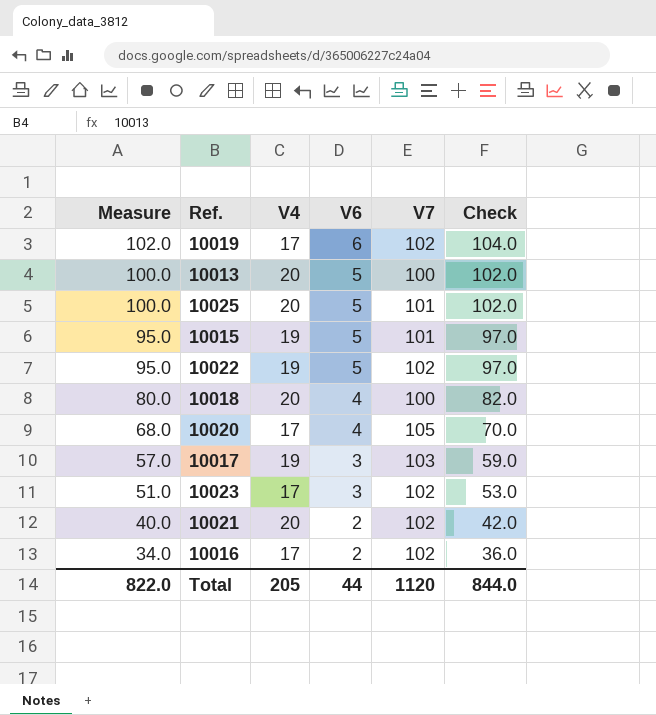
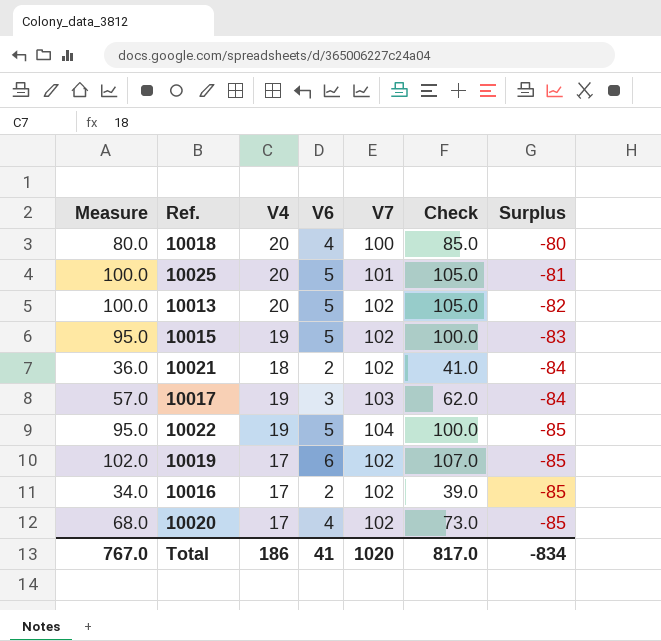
row order: Measure descending -> Surplus descending
column Check | formula: [Measure] + 2 -> [Measure] + 5
column Surplus | formula: none -> [V4] - [V7]
row 10023: 51.0 | 17 | 3 | 102 | 53.0 -> none
10013 | V7: 100 -> 102
10015 | V7: 101 -> 102
10021 | Measure: 40.0 -> 36.0
10021 | V4: 20 -> 18
10022 | V7: 102 -> 104
10020 | V7: 105 -> 102
Total | Measure: 822.0 -> 767.0
Total | V4: 205 -> 186
Total | V6: 44 -> 41
Total | V7: 1120 -> 1020
Total | Check: 844.0 -> 817.0

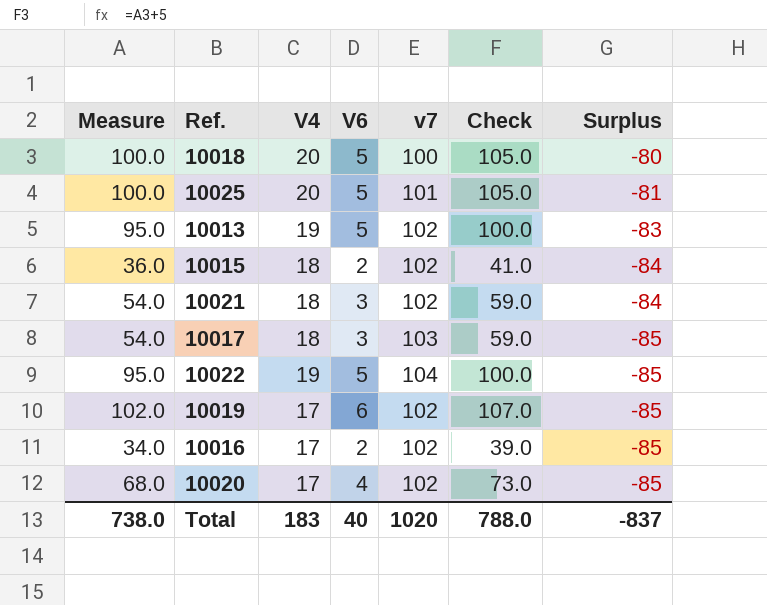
column name: V7 -> v7
10018 | Measure: 80.0 -> 100.0
10018 | V6: 4 -> 5
10018 | Check: 85.0 -> 105.0
10013 | Measure: 100.0 -> 95.0
10013 | V4: 20 -> 19
10013 | Check: 105.0 -> 100.0
10013 | Surplus: -82 -> -83
10015 | Measure: 95.0 -> 36.0
10015 | V4: 19 -> 18
10015 | V6: 5 -> 2
10015 | Check: 100.0 -> 41.0
10015 | Surplus: -83 -> -84
10021 | Measure: 36.0 -> 54.0
10021 | V6: 2 -> 3
10021 | Check: 41.0 -> 59.0
10017 | Measure: 57.0 -> 54.0
10017 | V4: 19 -> 18
10017 | Check: 62.0 -> 59.0
10017 | Surplus: -84 -> -85
Total | Measure: 767.0 -> 738.0
Total | V4: 186 -> 183
Total | V6: 41 -> 40
Total | Check: 817.0 -> 788.0
Total | Surplus: -834 -> -837

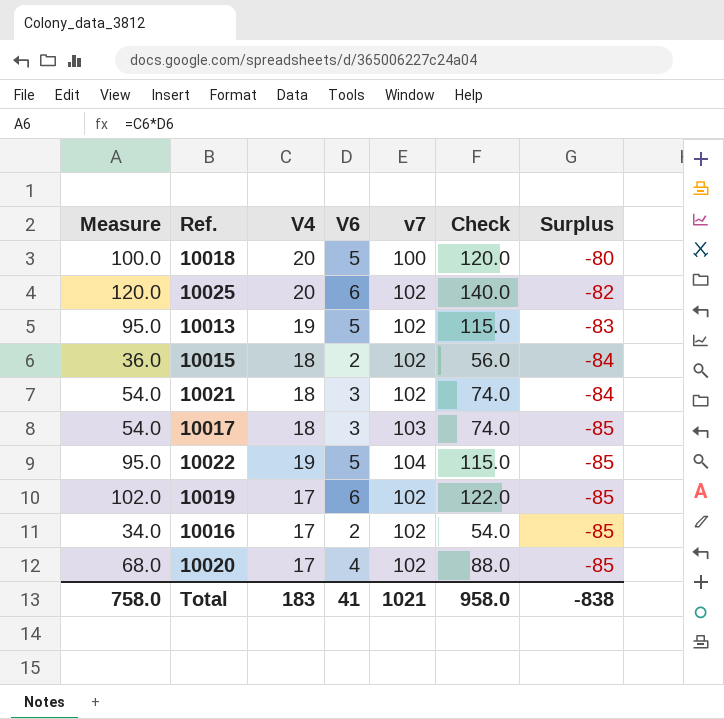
column Check | formula: [Measure] + 5 -> [Measure] + 20
10025 | Measure: 100.0 -> 120.0
10025 | V6: 5 -> 6
10025 | v7: 101 -> 102
10025 | Surplus: -81 -> -82
Total | Measure: 738.0 -> 758.0
Total | V6: 40 -> 41
Total | v7: 1020 -> 1021
Total | Check: 788.0 -> 958.0
Total | Surplus: -837 -> -838

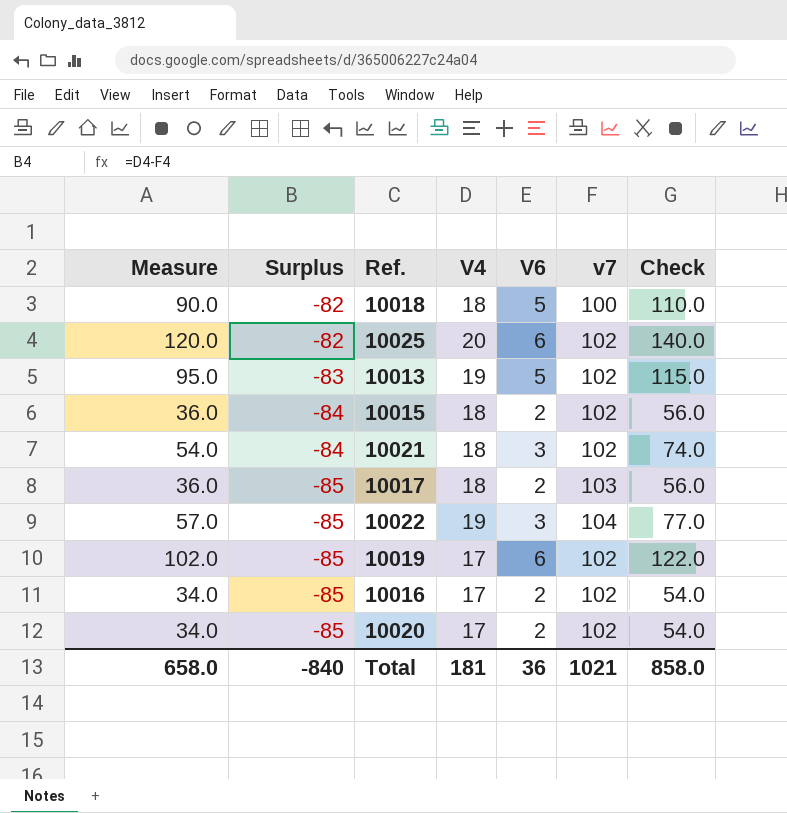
column Surplus | position: 7 -> 2
10018 | Measure: 100.0 -> 90.0
10018 | Surplus: -80 -> -82
10018 | V4: 20 -> 18
10018 | Check: 120.0 -> 110.0
10017 | Measure: 54.0 -> 36.0
10017 | V6: 3 -> 2
10017 | Check: 74.0 -> 56.0
10022 | Measure: 95.0 -> 57.0
10022 | V6: 5 -> 3
10022 | Check: 115.0 -> 77.0
10020 | Measure: 68.0 -> 34.0
10020 | V6: 4 -> 2
10020 | Check: 88.0 -> 54.0
Total | Measure: 758.0 -> 658.0
Total | Surplus: -838 -> -840
Total | V4: 183 -> 181
Total | V6: 41 -> 36
Total | Check: 958.0 -> 858.0

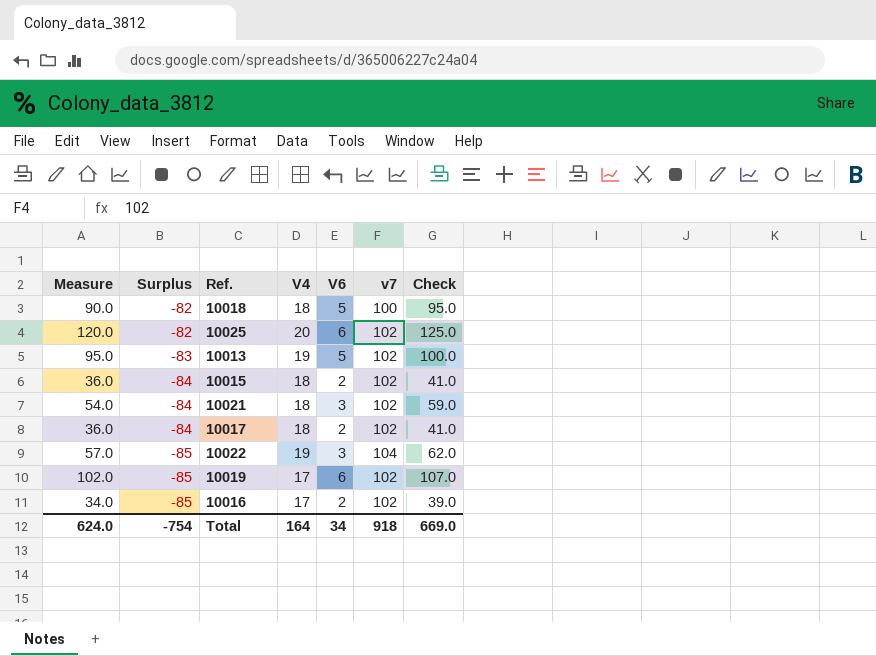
column Check | formula: [Measure] + 20 -> [Measure] + 5
row 10020: 34.0 | -85 | 17 | 2 | 102 | 54.0 -> none
10017 | Surplus: -85 -> -84
10017 | v7: 103 -> 102
Total | Measure: 658.0 -> 624.0
Total | Surplus: -840 -> -754
Total | V4: 181 -> 164
Total | V6: 36 -> 34
Total | v7: 1021 -> 918
Total | Check: 858.0 -> 669.0

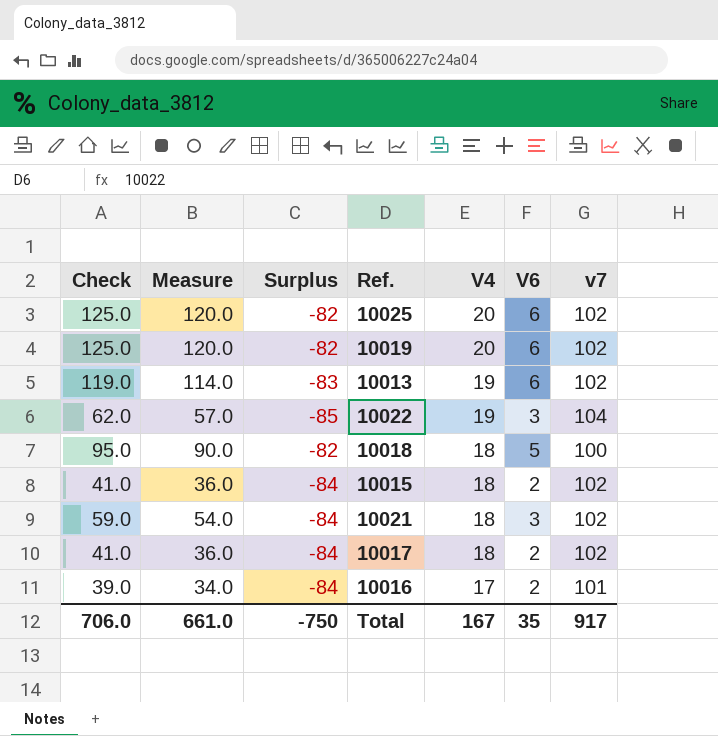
row order: Surplus descending -> V4 descending
column Check | position: 7 -> 1
10019 | Check: 107.0 -> 125.0
10019 | Measure: 102.0 -> 120.0
10019 | Surplus: -85 -> -82
10019 | V4: 17 -> 20
10013 | Check: 100.0 -> 119.0
10013 | Measure: 95.0 -> 114.0
10013 | V6: 5 -> 6
10016 | Surplus: -85 -> -84
10016 | v7: 102 -> 101
Total | Check: 669.0 -> 706.0
Total | Measure: 624.0 -> 661.0
Total | Surplus: -754 -> -750
Total | V4: 164 -> 167
Total | V6: 34 -> 35
Total | v7: 918 -> 917

